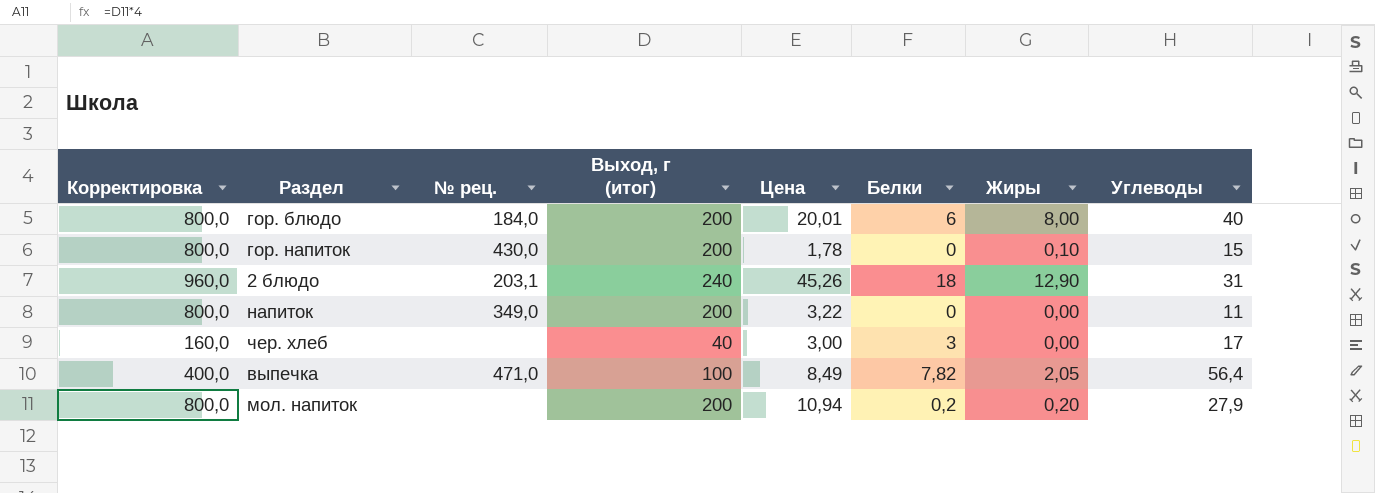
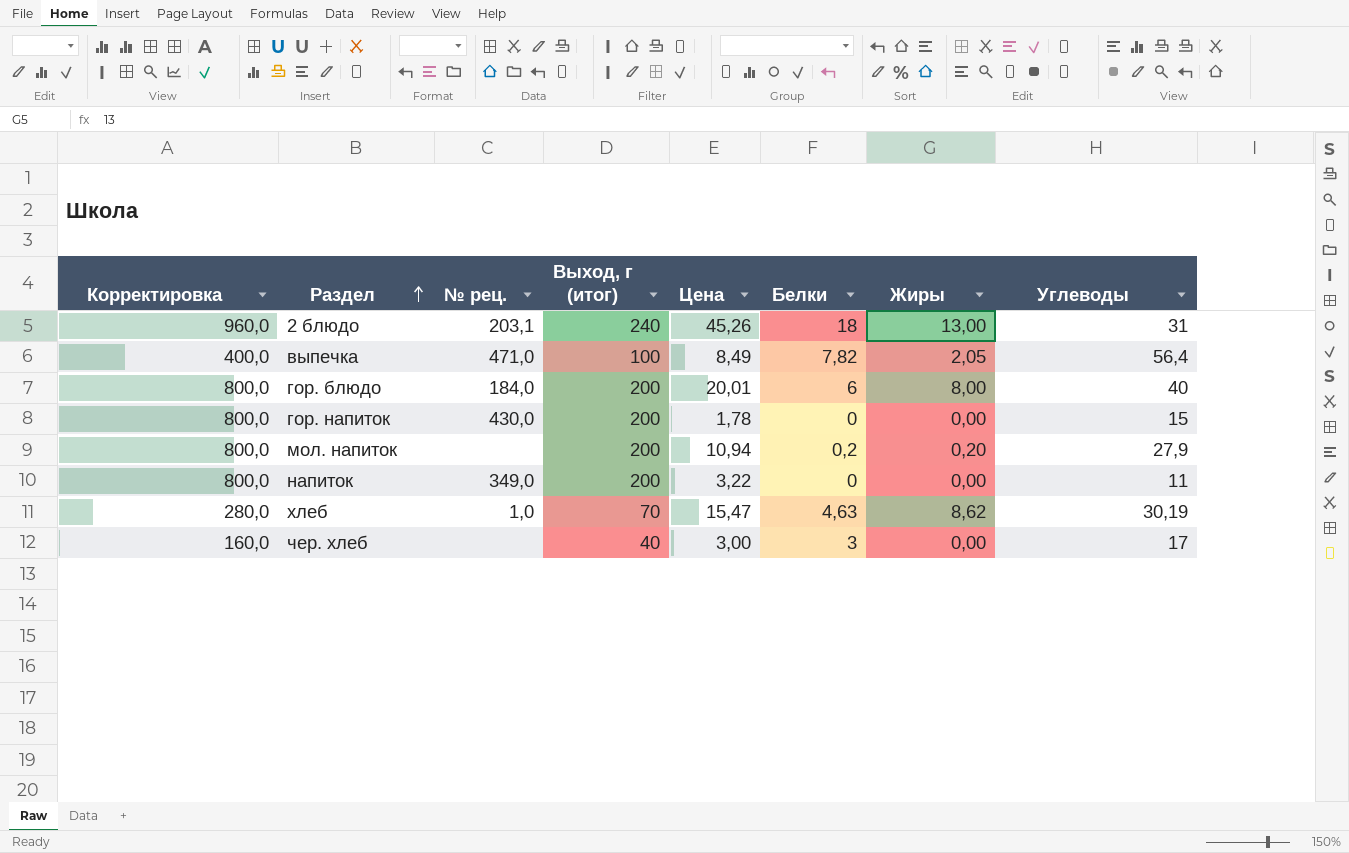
row order: none -> Раздел ascending
2 блюдо | Жиры: 12,90 -> 13,00
гор. напиток | Жиры: 0,10 -> 0,00
row хлеб: none -> 280,0 | 1,0 | 70 | 15,47 | 4,63 | 8,62 | 30,19

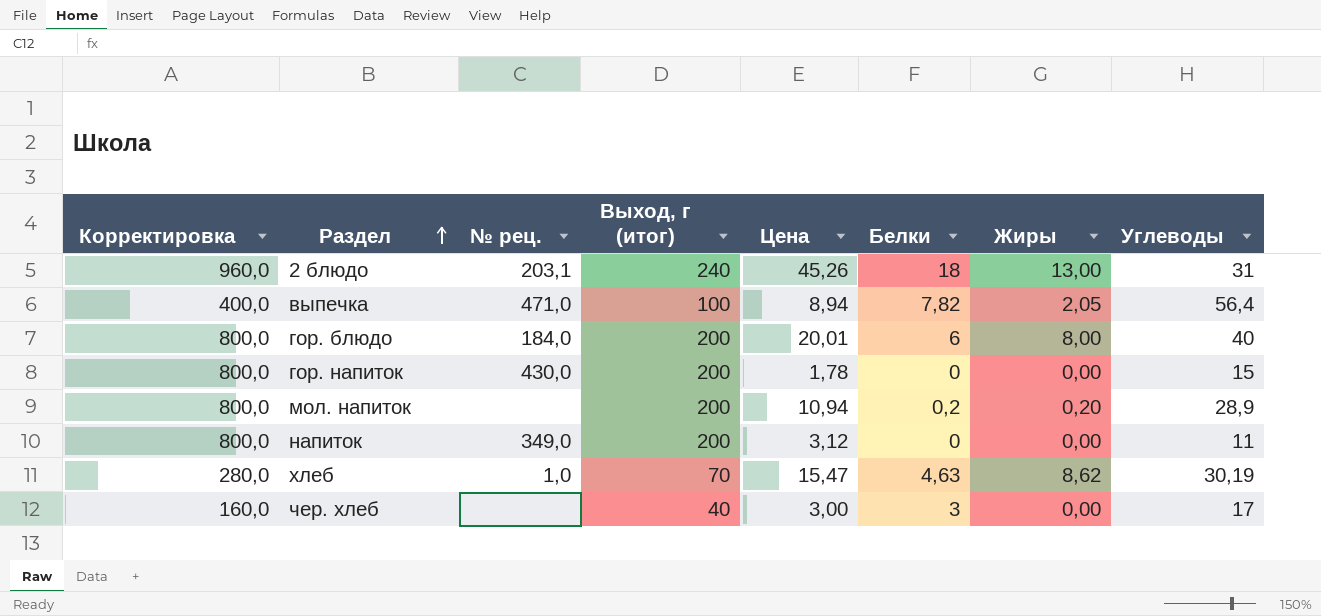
выпечка | Цена: 8,49 -> 8,94
мол. напиток | Углеводы: 27,9 -> 28,9
напиток | Цена: 3,22 -> 3,12

